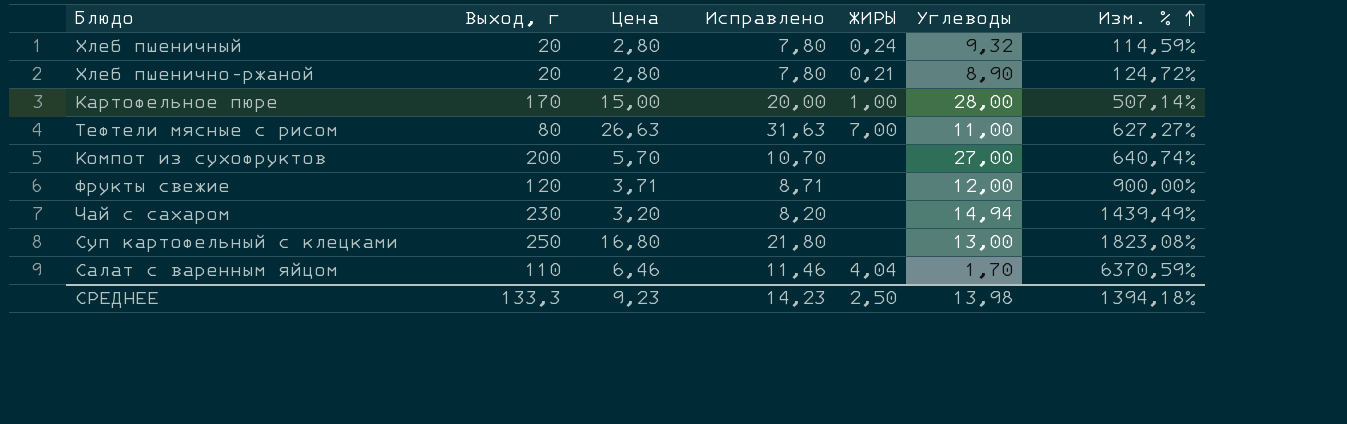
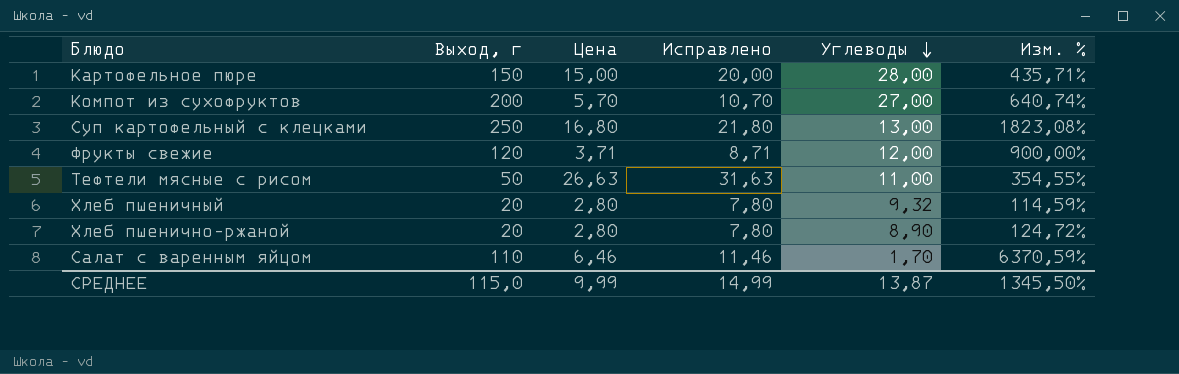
row order: Изм. % ascending -> Углеводы descending
column ЖИРЫ | position: 5 -> none
row Чай с сахаром: 230 | 3,20 | 8,20 | none | 14,94 | 1439,49% -> none
Картофельное пюре | Выход, г: 170 -> 150
Картофельное пюре | Изм. %: 507,14% -> 435,71%
Тефтели мясные с рисом | Выход, г: 80 -> 50
Тефтели мясные с рисом | Изм. %: 627,27% -> 354,55%
СРЕДНЕЕ | Выход, г: 133,3 -> 115,0
СРЕДНЕЕ | Цена: 9,23 -> 9,99
СРЕДНЕЕ | Исправлено: 14,23 -> 14,99
СРЕДНЕЕ | Углеводы: 13,98 -> 13,87
СРЕДНЕЕ | Изм. %: 1394,18% -> 1345,50%

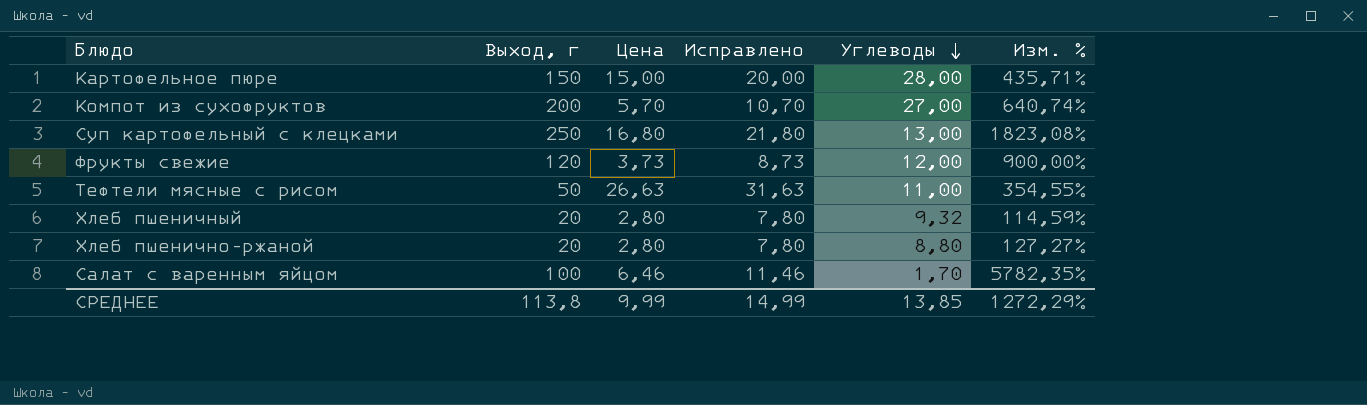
Фрукты свежие | Цена: 3,71 -> 3,73
Фрукты свежие | Исправлено: 8,71 -> 8,73
Хлеб пшенично-ржаной | Углеводы: 8,90 -> 8,80
Хлеб пшенично-ржаной | Изм. %: 124,72% -> 127,27%
Салат с варенным яйцом | Выход, г: 110 -> 100
Салат с варенным яйцом | Изм. %: 6370,59% -> 5782,35%
СРЕДНЕЕ | Выход, г: 115,0 -> 113,8
СРЕДНЕЕ | Углеводы: 13,87 -> 13,85
СРЕДНЕЕ | Изм. %: 1345,50% -> 1272,29%

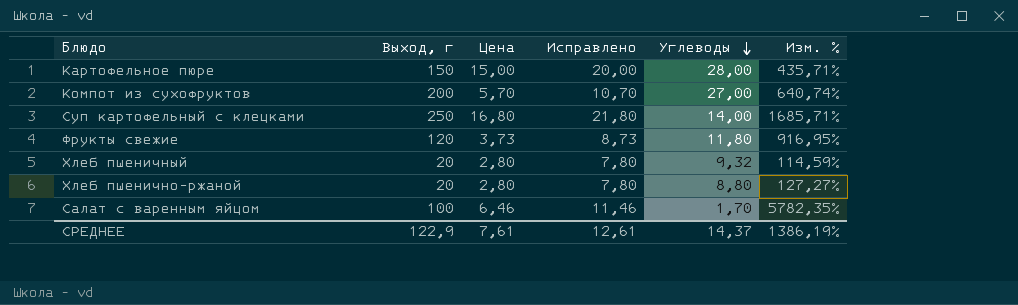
row Тефтели мясные с рисом: 50 | 26,63 | 31,63 | 11,00 | 354,55% -> none
Суп картофельный с клецками | Углеводы: 13,00 -> 14,00
Суп картофельный с клецками | Изм. %: 1823,08% -> 1685,71%
Фрукты свежие | Углеводы: 12,00 -> 11,80
Фрукты свежие | Изм. %: 900,00% -> 916,95%
СРЕДНЕЕ | Выход, г: 113,8 -> 122,9
СРЕДНЕЕ | Цена: 9,99 -> 7,61
СРЕДНЕЕ | Исправлено: 14,99 -> 12,61
СРЕДНЕЕ | Углеводы: 13,85 -> 14,37
СРЕДНЕЕ | Изм. %: 1272,29% -> 1386,19%

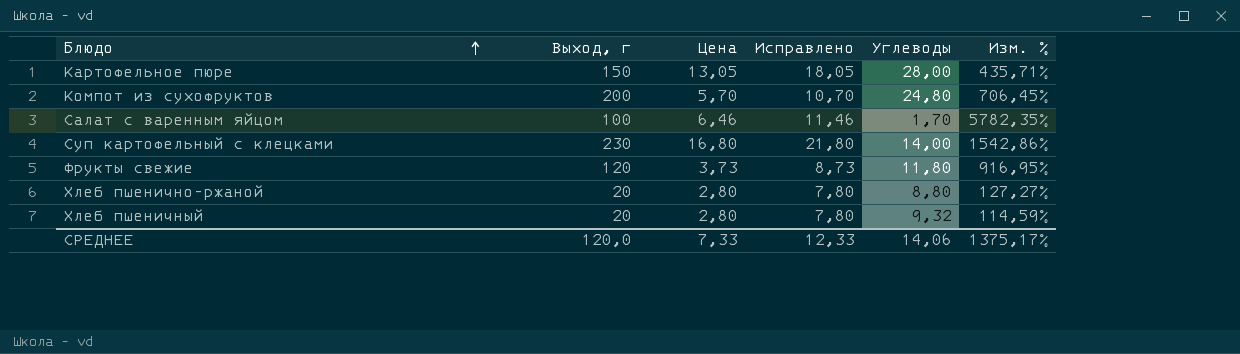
row order: Углеводы descending -> Блюдо ascending
Картофельное пюре | Цена: 15,00 -> 13,05
Картофельное пюре | Исправлено: 20,00 -> 18,05
Компот из сухофруктов | Углеводы: 27,00 -> 24,80
Компот из сухофруктов | Изм. %: 640,74% -> 706,45%
Суп картофельный с клецками | Выход, г: 250 -> 230
Суп картофельный с клецками | Изм. %: 1685,71% -> 1542,86%
СРЕДНЕЕ | Выход, г: 122,9 -> 120,0
СРЕДНЕЕ | Цена: 7,61 -> 7,33
СРЕДНЕЕ | Исправлено: 12,61 -> 12,33
СРЕДНЕЕ | Углеводы: 14,37 -> 14,06
СРЕДНЕЕ | Изм. %: 1386,19% -> 1375,17%

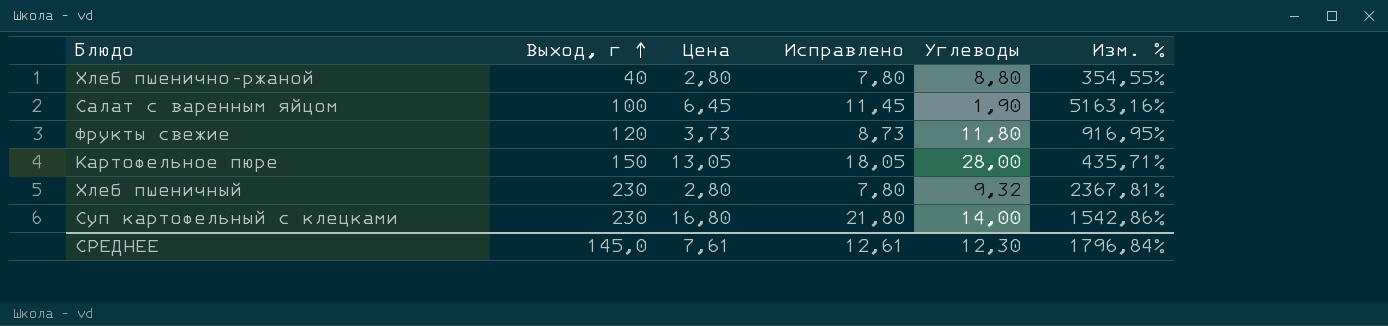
row order: Блюдо ascending -> Выход, г ascending
row Компот из сухофруктов: 200 | 5,70 | 10,70 | 24,80 | 706,45% -> none
Хлеб пшенично-ржаной | Выход, г: 20 -> 40
Хлеб пшенично-ржаной | Изм. %: 127,27% -> 354,55%
Салат с варенным яйцом | Цена: 6,46 -> 6,45
Салат с варенным яйцом | Исправлено: 11,46 -> 11,45
Салат с варенным яйцом | Углеводы: 1,70 -> 1,90
Салат с варенным яйцом | Изм. %: 5782,35% -> 5163,16%
Хлеб пшеничный | Выход, г: 20 -> 230
Хлеб пшеничный | Изм. %: 114,59% -> 2367,81%
СРЕДНЕЕ | Выход, г: 120,0 -> 145,0
СРЕДНЕЕ | Цена: 7,33 -> 7,61
СРЕДНЕЕ | Исправлено: 12,33 -> 12,61
СРЕДНЕЕ | Углеводы: 14,06 -> 12,30
СРЕДНЕЕ | Изм. %: 1375,17% -> 1796,84%

